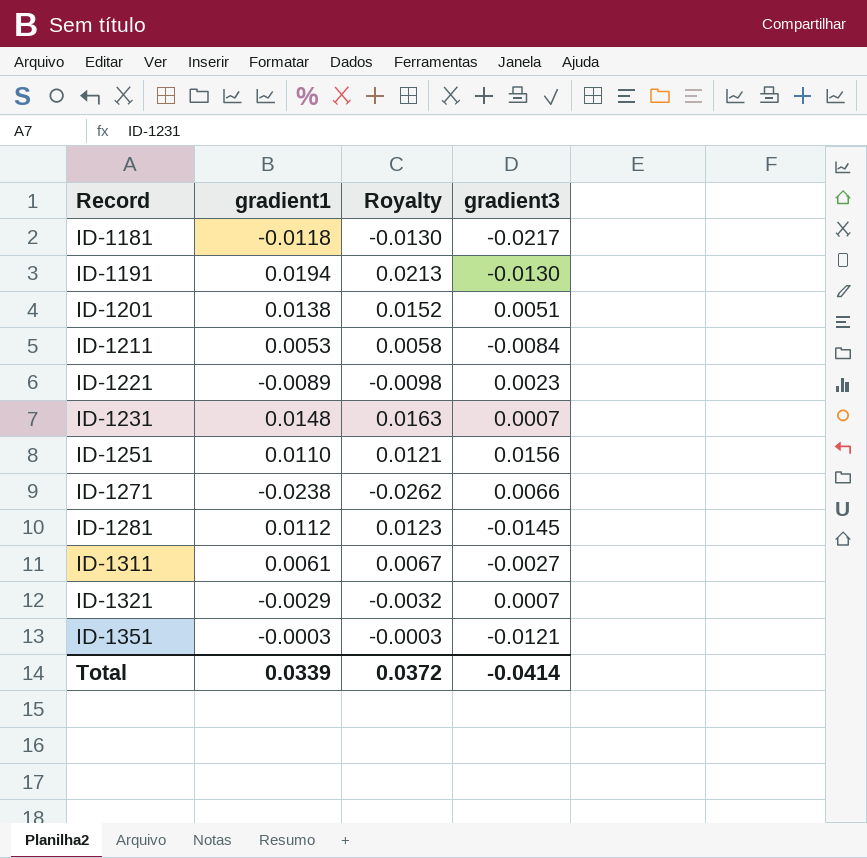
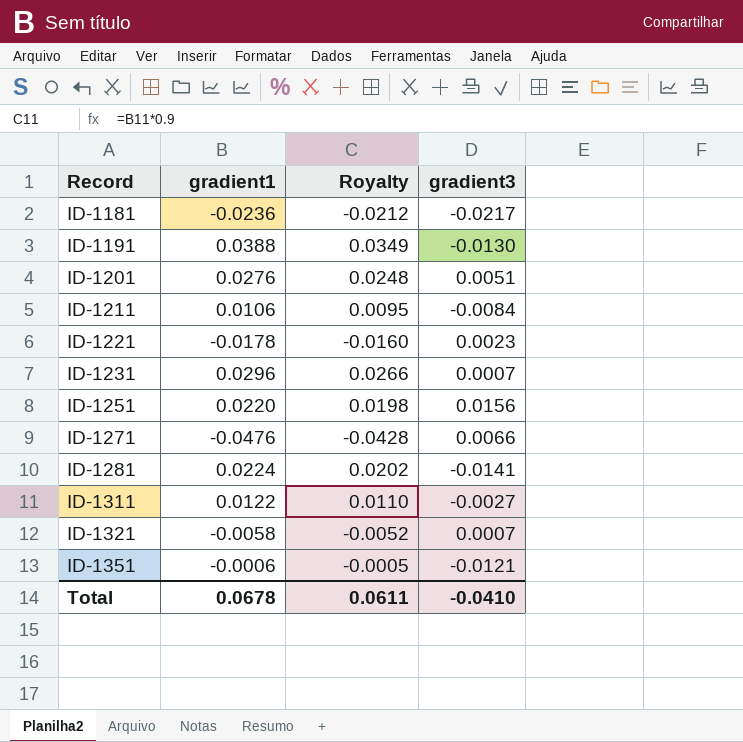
column Royalty | formula: [gradient1] * 1.1 -> [gradient1] * 0.9
ID-1181 | gradient1: -0.0118 -> -0.0236
ID-1191 | gradient1: 0.0194 -> 0.0388
ID-1201 | gradient1: 0.0138 -> 0.0276
ID-1211 | gradient1: 0.0053 -> 0.0106
ID-1221 | gradient1: -0.0089 -> -0.0178
ID-1231 | gradient1: 0.0148 -> 0.0296
ID-1251 | gradient1: 0.0110 -> 0.0220
ID-1271 | gradient1: -0.0238 -> -0.0476
ID-1281 | gradient1: 0.0112 -> 0.0224
ID-1281 | gradient3: -0.0145 -> -0.0141
ID-1311 | gradient1: 0.0061 -> 0.0122
ID-1321 | gradient1: -0.0029 -> -0.0058
ID-1351 | gradient1: -0.0003 -> -0.0006
Total | gradient1: 0.0339 -> 0.0678
Total | Royalty: 0.0372 -> 0.0611
Total | gradient3: -0.0414 -> -0.0410

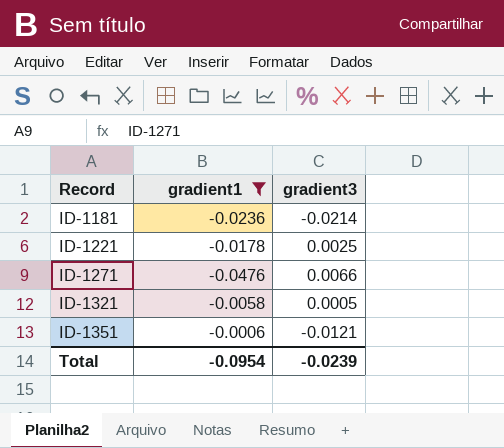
filter: none -> gradient1 <= -0.0006
column Royalty | formula: [gradient1] * 0.9 -> none
ID-1181 | gradient3: -0.0217 -> -0.0214
ID-1221 | gradient3: 0.0023 -> 0.0025
ID-1321 | gradient3: 0.0007 -> 0.0005
Total | gradient1: 0.0678 -> -0.0954
Total | gradient3: -0.0410 -> -0.0239

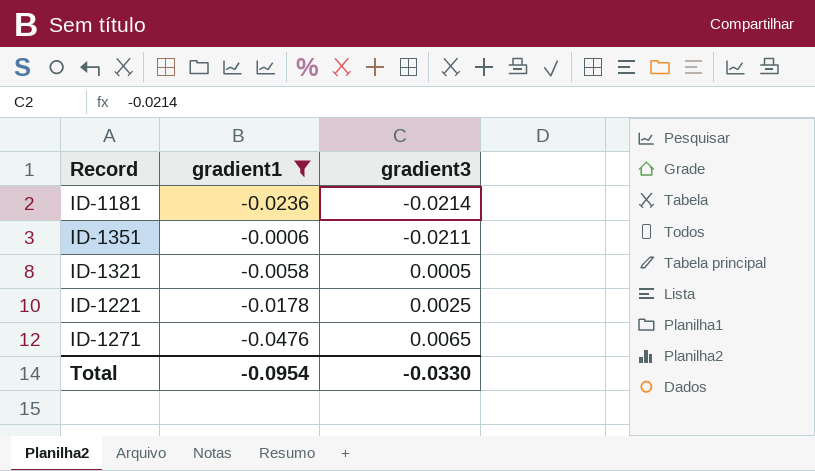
row order: Record ascending -> gradient3 ascending
ID-1351 | gradient3: -0.0121 -> -0.0211
ID-1271 | gradient3: 0.0066 -> 0.0065
Total | gradient3: -0.0239 -> -0.0330

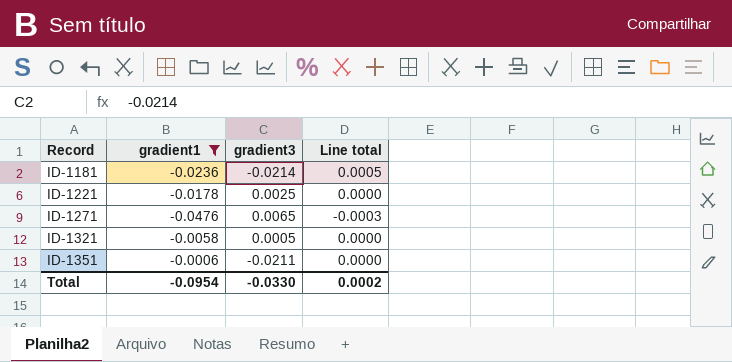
row order: gradient3 ascending -> Record ascending
column Line total | formula: none -> [gradient1] * [gradient3]

